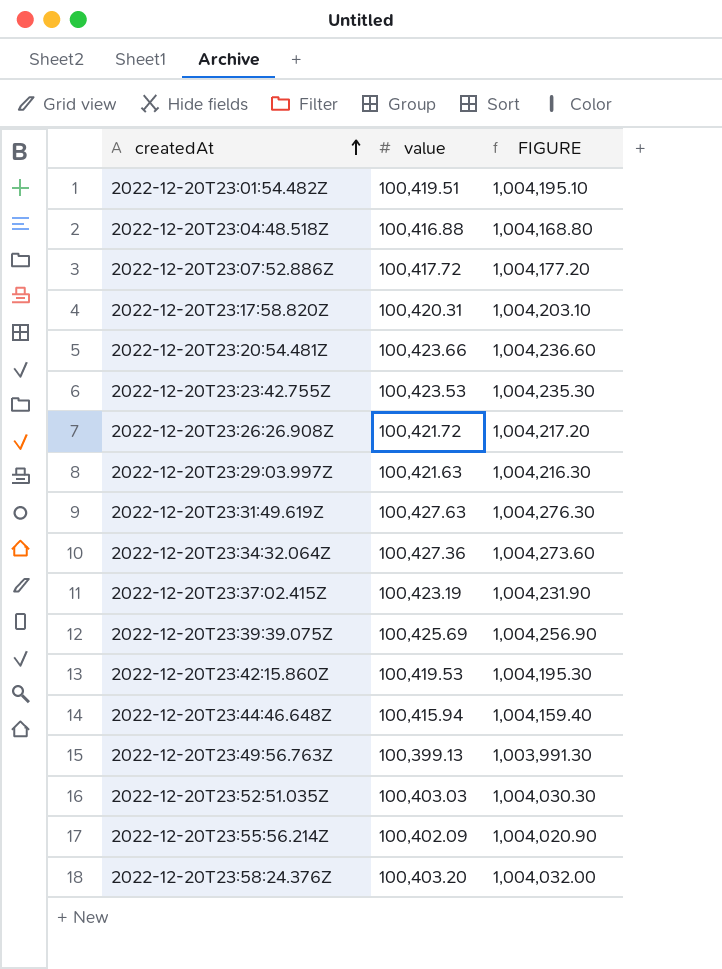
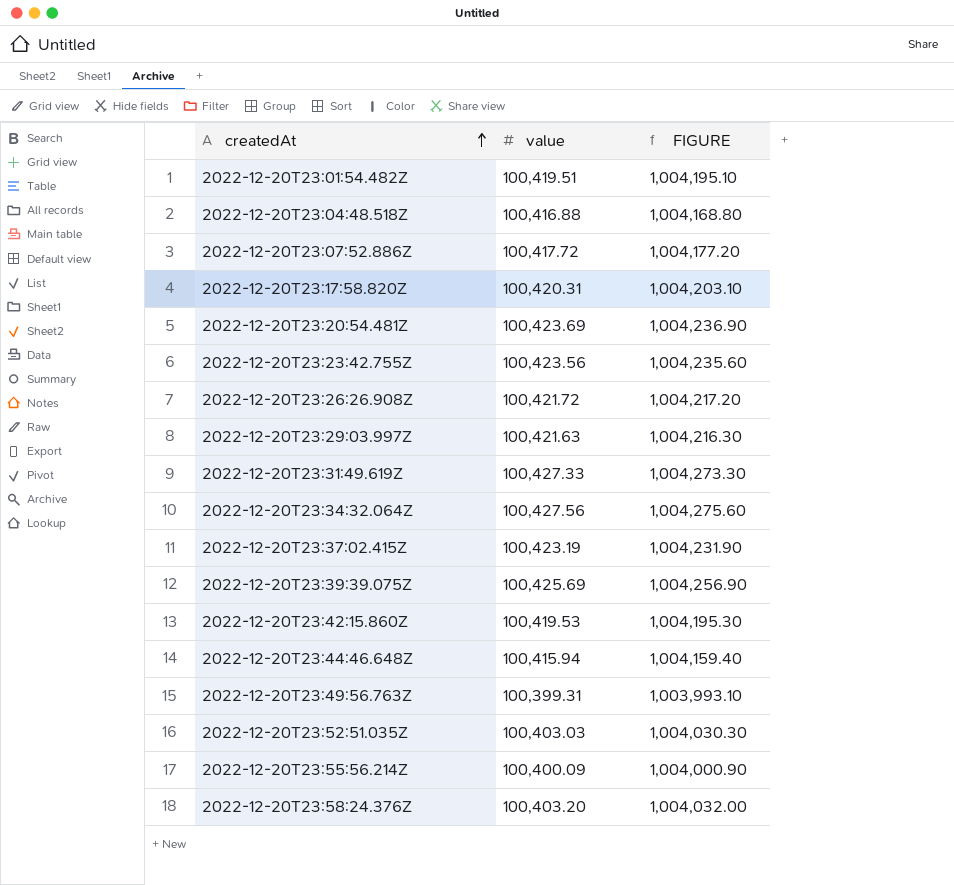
2022-12-20T23:20:54.481Z | value: 100,423.66 -> 100,423.69
2022-12-20T23:20:54.481Z | FIGURE: 1,004,236.60 -> 1,004,236.90
2022-12-20T23:23:42.755Z | value: 100,423.53 -> 100,423.56
2022-12-20T23:23:42.755Z | FIGURE: 1,004,235.30 -> 1,004,235.60
2022-12-20T23:31:49.619Z | value: 100,427.63 -> 100,427.33
2022-12-20T23:31:49.619Z | FIGURE: 1,004,276.30 -> 1,004,273.30
2022-12-20T23:34:32.064Z | value: 100,427.36 -> 100,427.56
2022-12-20T23:34:32.064Z | FIGURE: 1,004,273.60 -> 1,004,275.60
2022-12-20T23:49:56.763Z | value: 100,399.13 -> 100,399.31
2022-12-20T23:49:56.763Z | FIGURE: 1,003,991.30 -> 1,003,993.10
2022-12-20T23:55:56.214Z | value: 100,402.09 -> 100,400.09
2022-12-20T23:55:56.214Z | FIGURE: 1,004,020.90 -> 1,004,000.90

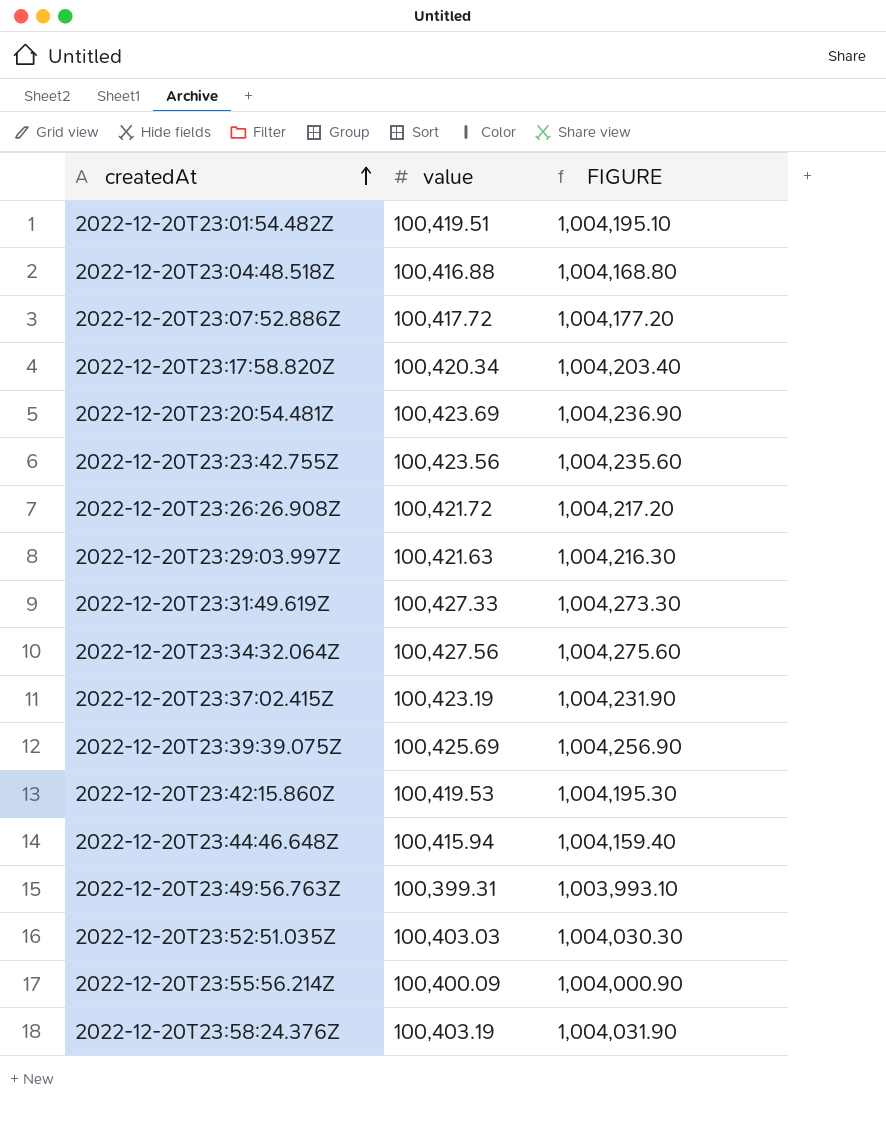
2022-12-20T23:17:58.820Z | value: 100,420.31 -> 100,420.34
2022-12-20T23:17:58.820Z | FIGURE: 1,004,203.10 -> 1,004,203.40
2022-12-20T23:58:24.376Z | value: 100,403.20 -> 100,403.19
2022-12-20T23:58:24.376Z | FIGURE: 1,004,032.00 -> 1,004,031.90

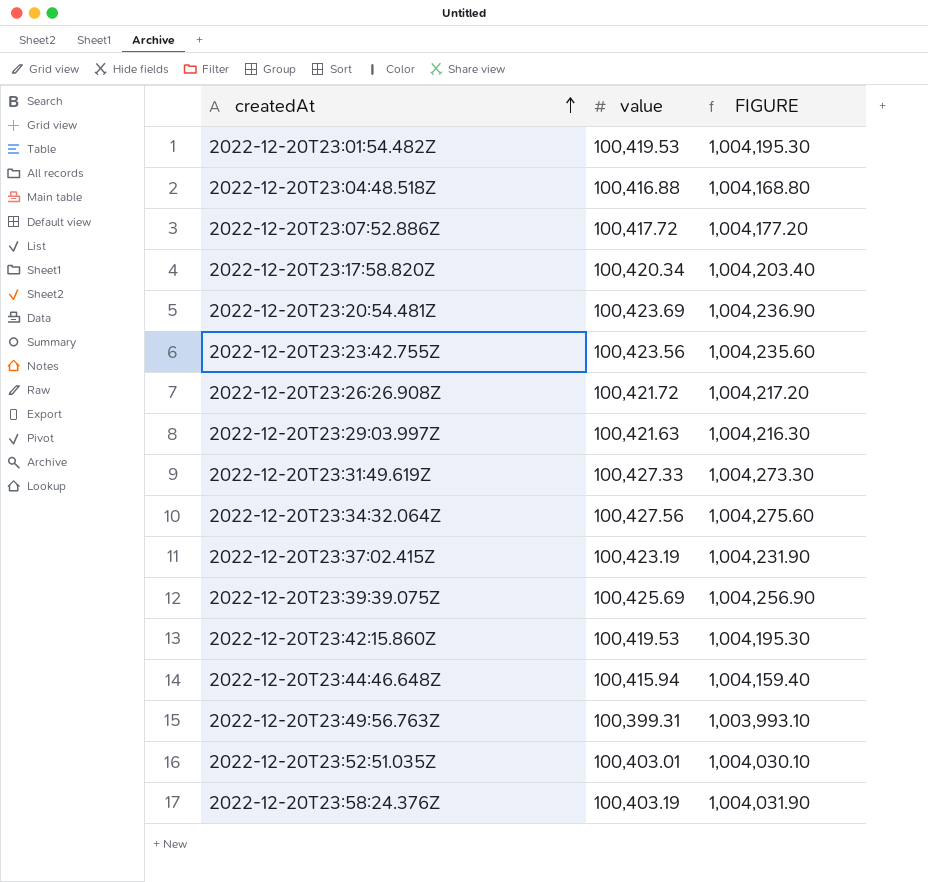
row 2022-12-20T23:55:56.214Z: 100,400.09 | 1,004,000.90 -> none
2022-12-20T23:01:54.482Z | value: 100,419.51 -> 100,419.53
2022-12-20T23:01:54.482Z | FIGURE: 1,004,195.10 -> 1,004,195.30
2022-12-20T23:52:51.035Z | value: 100,403.03 -> 100,403.01
2022-12-20T23:52:51.035Z | FIGURE: 1,004,030.30 -> 1,004,030.10

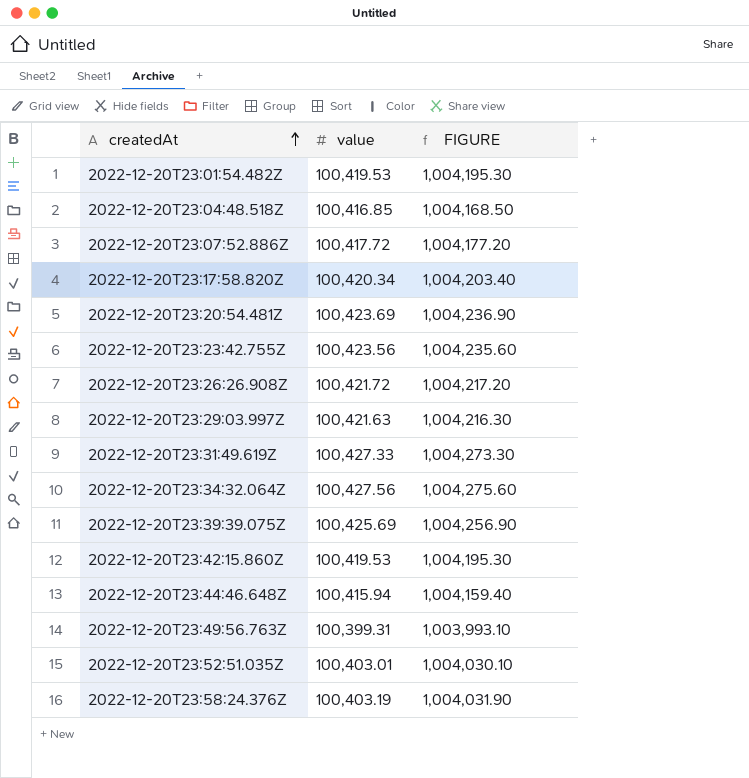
row 2022-12-20T23:37:02.415Z: 100,423.19 | 1,004,231.90 -> none
2022-12-20T23:04:48.518Z | value: 100,416.88 -> 100,416.85
2022-12-20T23:04:48.518Z | FIGURE: 1,004,168.80 -> 1,004,168.50

